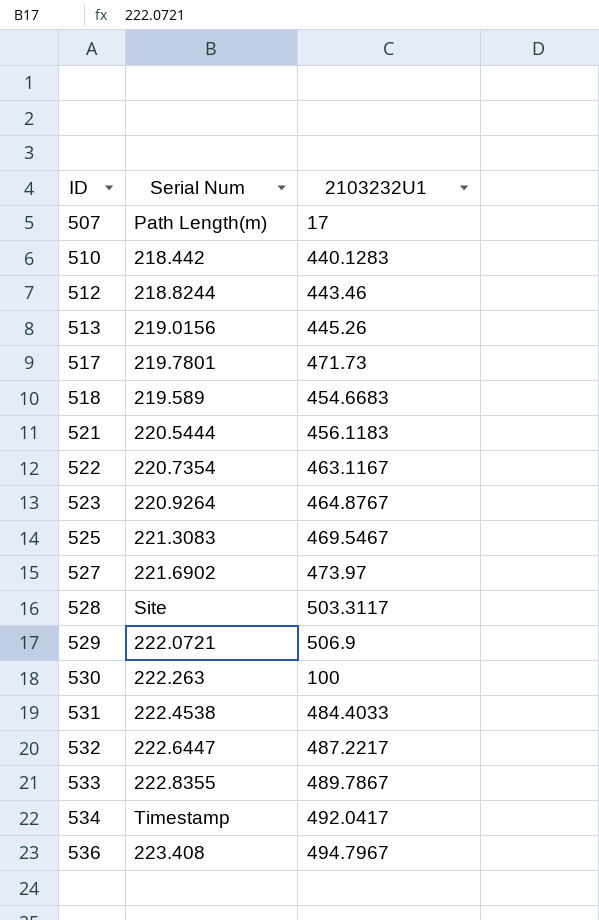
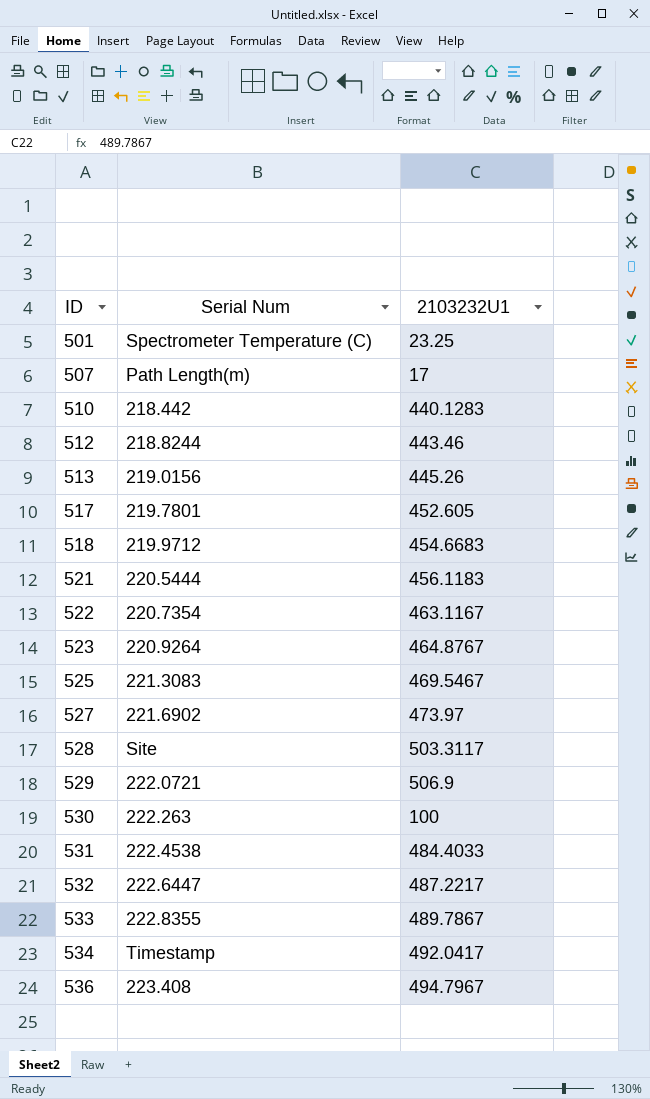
row 501: none -> Spectrometer Temperature (C) | 23.25
517 | 2103232U1: 471.73 -> 452.605
518 | Serial Num: 219.589 -> 219.9712

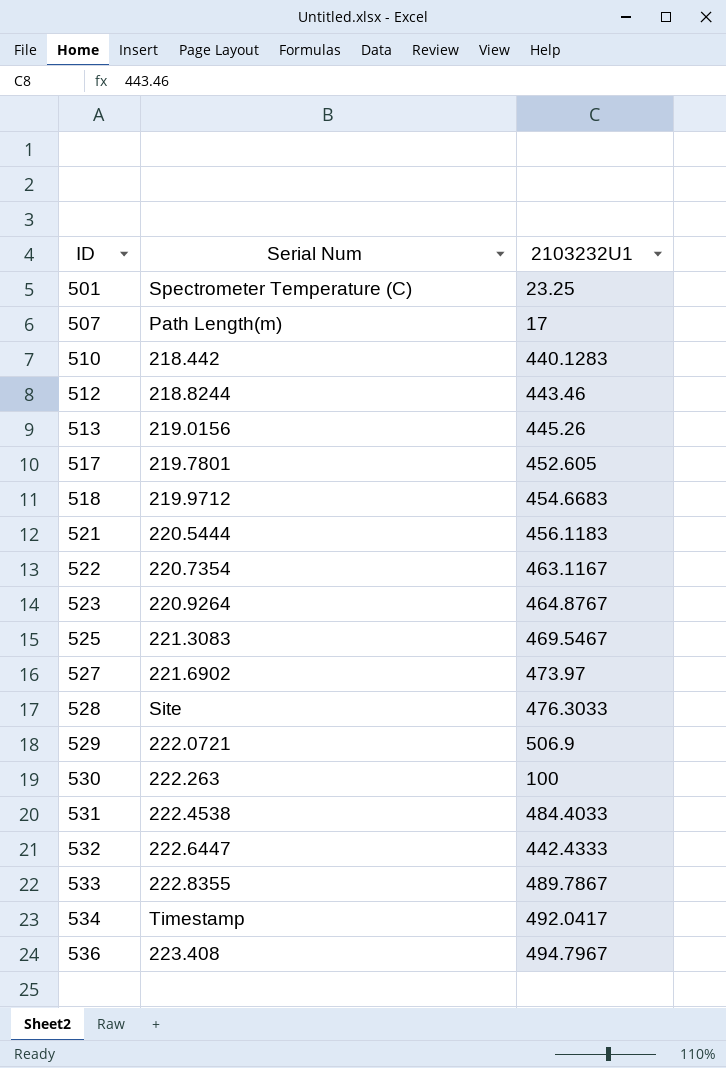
528 | 2103232U1: 503.3117 -> 476.3033
532 | 2103232U1: 487.2217 -> 442.4333

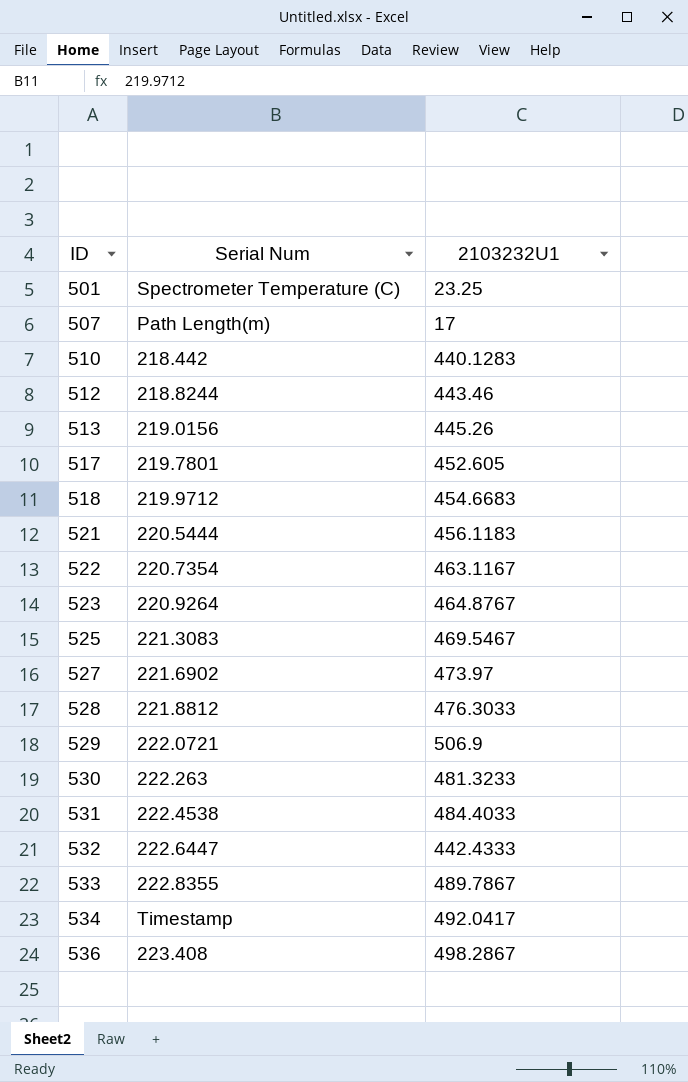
528 | Serial Num: Site -> 221.8812
530 | 2103232U1: 100 -> 481.3233
536 | 2103232U1: 494.7967 -> 498.2867

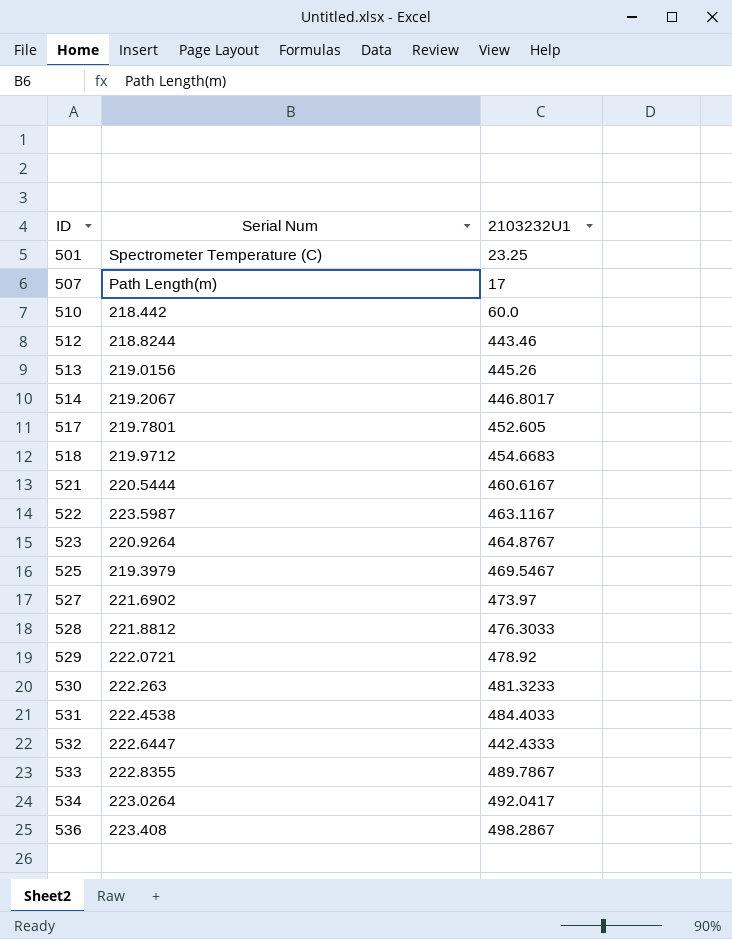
510 | 2103232U1: 440.1283 -> 60.0
row 514: none -> 219.2067 | 446.8017
521 | 2103232U1: 456.1183 -> 460.6167
522 | Serial Num: 220.7354 -> 223.5987
525 | Serial Num: 221.3083 -> 219.3979
529 | 2103232U1: 506.9 -> 478.92
534 | Serial Num: Timestamp -> 223.0264

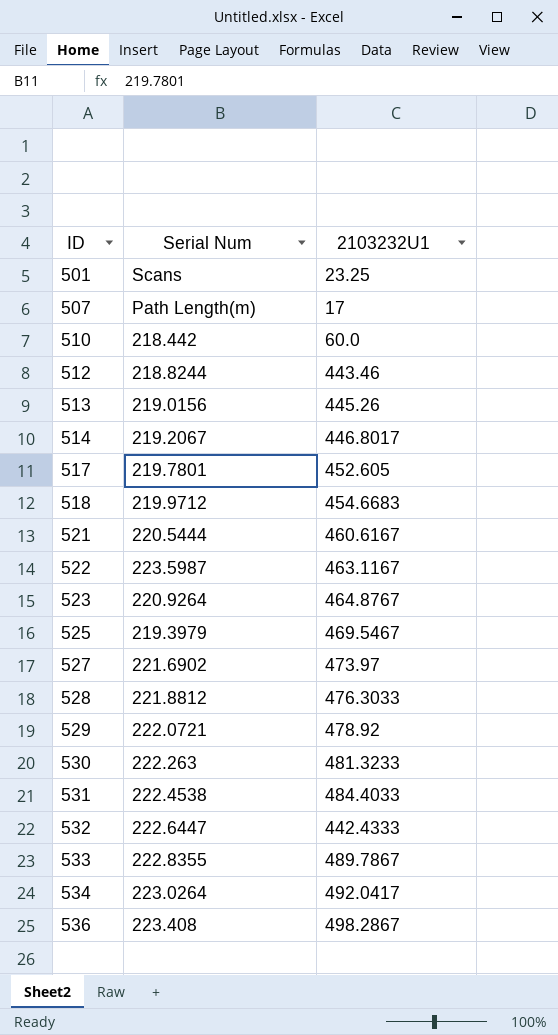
501 | Serial Num: Spectrometer Temperature (C) -> Scans

